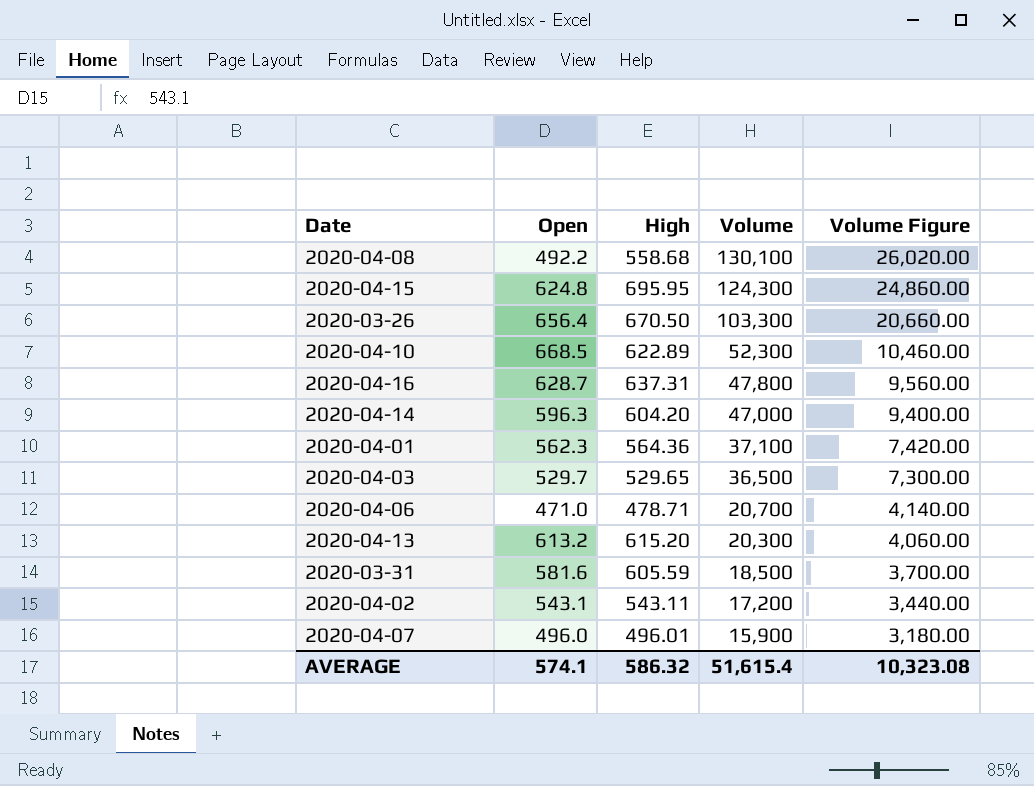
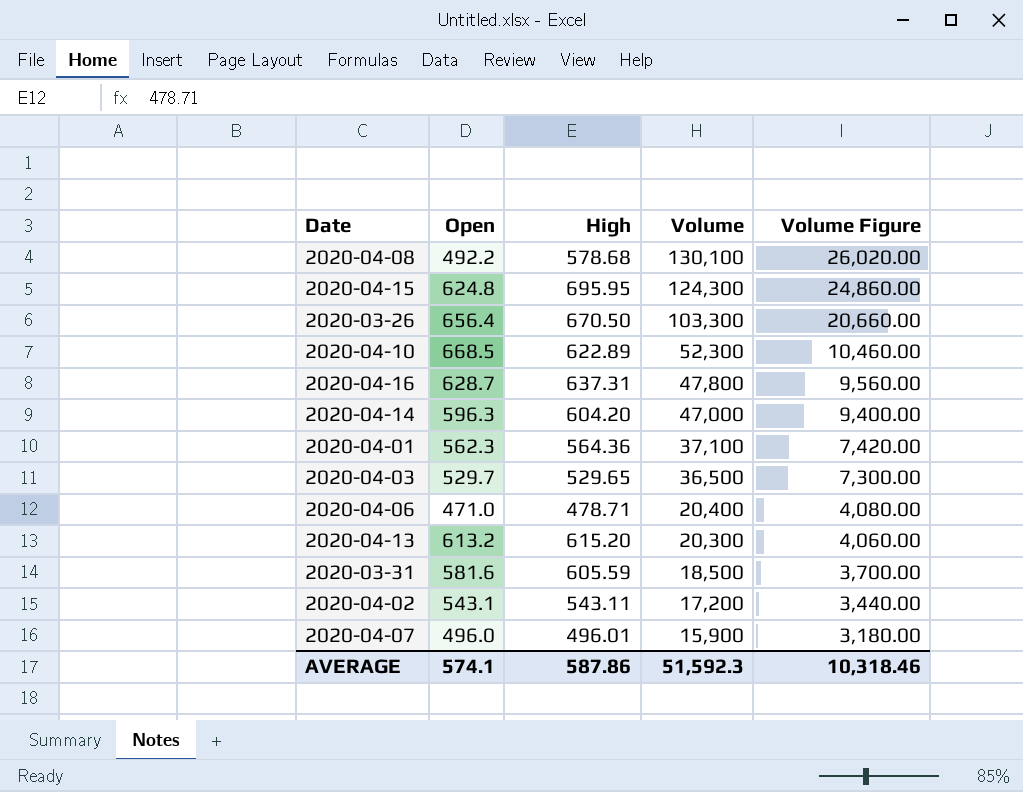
2020-04-08 | High: 558.68 -> 578.68
2020-04-06 | Volume: 20,700 -> 20,400
2020-04-06 | Volume Figure: 4,140.00 -> 4,080.00
AVERAGE | High: 586.32 -> 587.86
AVERAGE | Volume: 51,615.4 -> 51,592.3
AVERAGE | Volume Figure: 10,323.08 -> 10,318.46

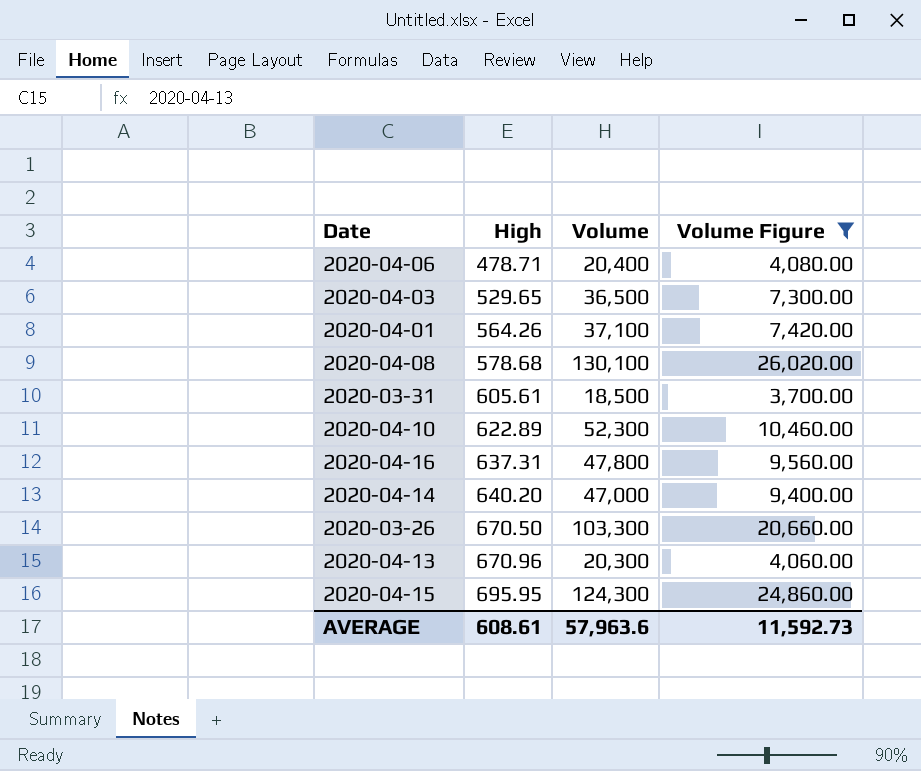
filter: none -> Volume Figure >= 3,700.00
row order: Volume descending -> High ascending
column Open | position: 2 -> none
2020-04-01 | High: 564.36 -> 564.26
2020-03-31 | High: 605.59 -> 605.61
2020-04-14 | High: 604.20 -> 640.20
2020-04-13 | High: 615.20 -> 670.96
AVERAGE | High: 587.86 -> 608.61
AVERAGE | Volume: 51,592.3 -> 57,963.6
AVERAGE | Volume Figure: 10,318.46 -> 11,592.73

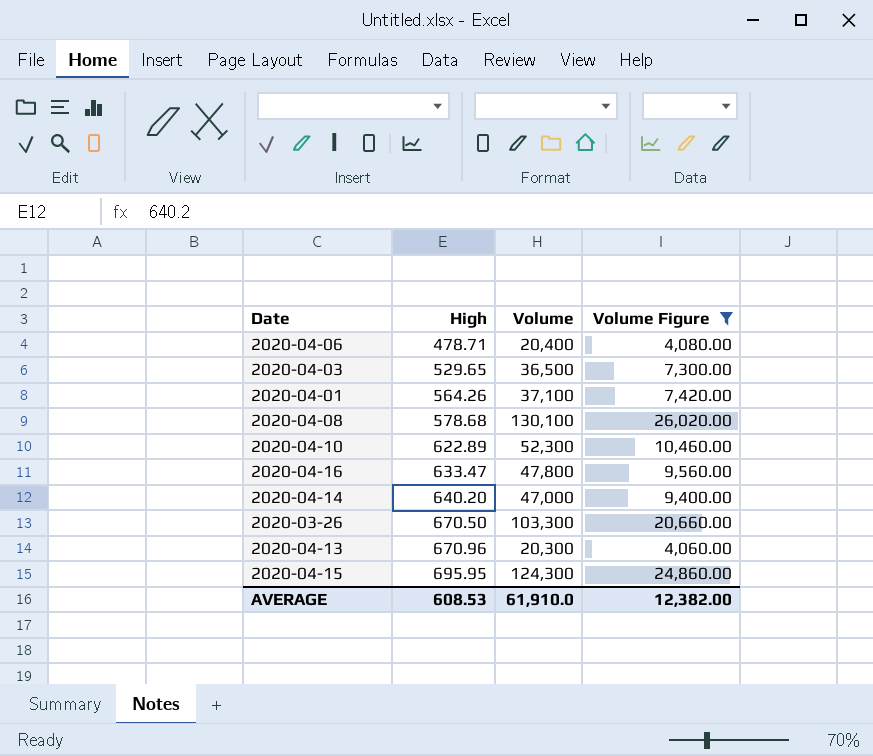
row 2020-03-31: 605.61 | 18,500 | 3,700.00 -> none
2020-04-16 | High: 637.31 -> 633.47
AVERAGE | High: 608.61 -> 608.53
AVERAGE | Volume: 57,963.6 -> 61,910.0
AVERAGE | Volume Figure: 11,592.73 -> 12,382.00

